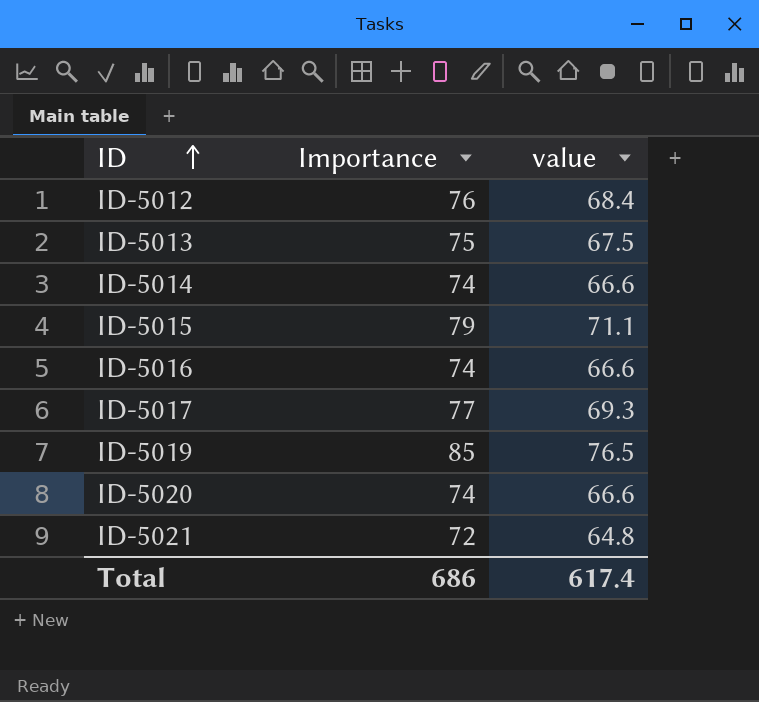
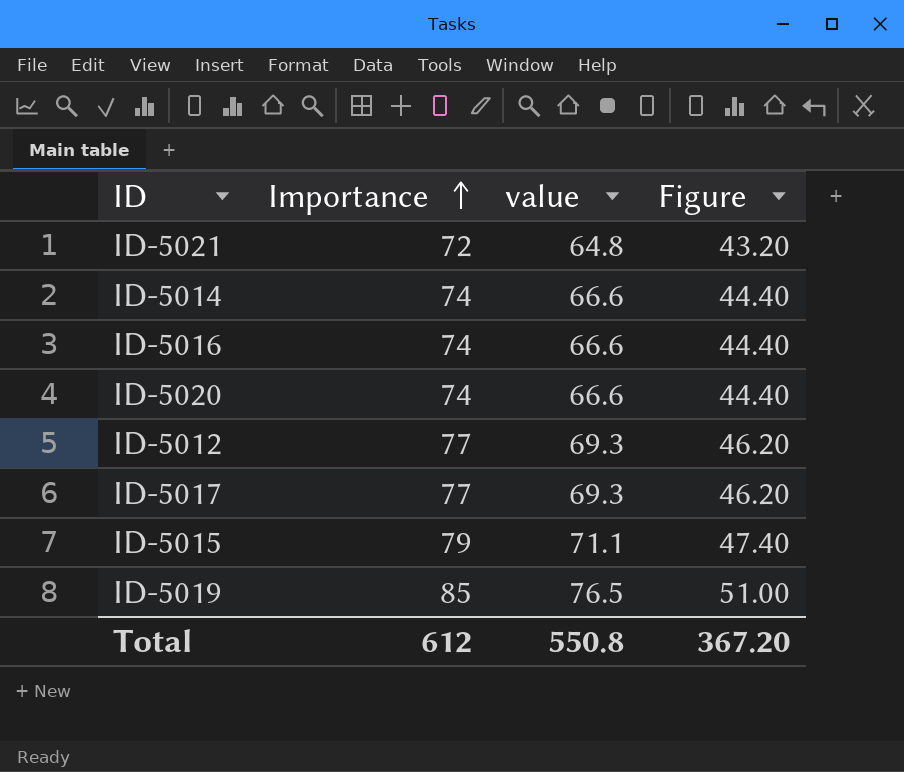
row order: ID ascending -> Importance ascending
column Figure | formula: none -> [Importance] * 0.6
row ID-5013: 75 | 67.5 -> none
ID-5012 | Importance: 76 -> 77
ID-5012 | value: 68.4 -> 69.3
Total | Importance: 686 -> 612
Total | value: 617.4 -> 550.8

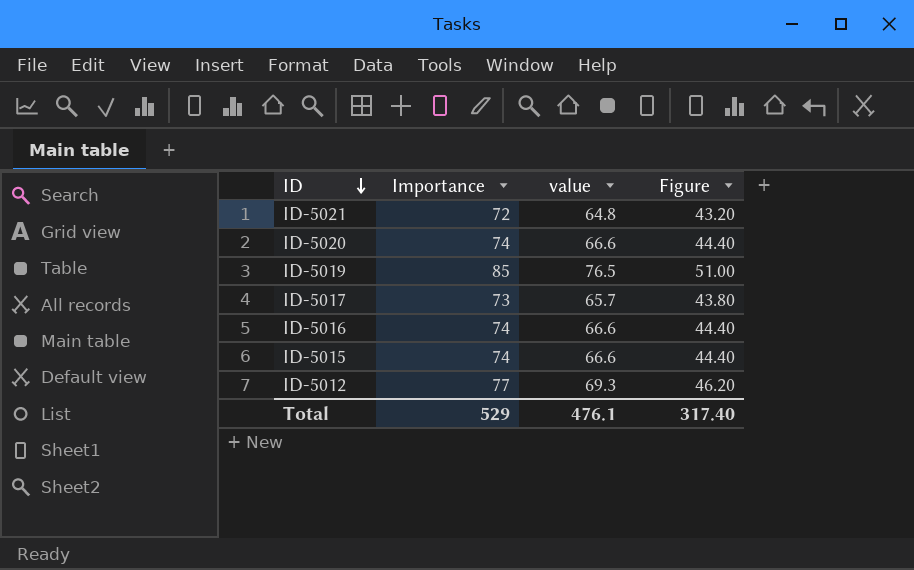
row order: Importance ascending -> ID descending
row ID-5014: 74 | 66.6 | 44.40 -> none
ID-5017 | Importance: 77 -> 73
ID-5017 | value: 69.3 -> 65.7
ID-5017 | Figure: 46.20 -> 43.80
ID-5015 | Importance: 79 -> 74
ID-5015 | value: 71.1 -> 66.6
ID-5015 | Figure: 47.40 -> 44.40
Total | Importance: 612 -> 529
Total | value: 550.8 -> 476.1
Total | Figure: 367.20 -> 317.40

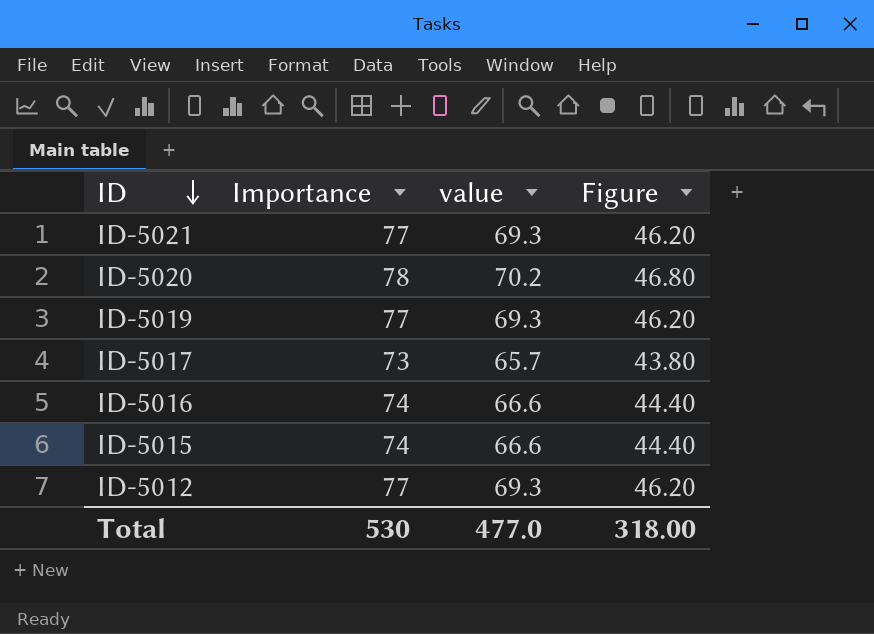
ID-5021 | Importance: 72 -> 77
ID-5021 | value: 64.8 -> 69.3
ID-5021 | Figure: 43.20 -> 46.20
ID-5020 | Importance: 74 -> 78
ID-5020 | value: 66.6 -> 70.2
ID-5020 | Figure: 44.40 -> 46.80
ID-5019 | Importance: 85 -> 77
ID-5019 | value: 76.5 -> 69.3
ID-5019 | Figure: 51.00 -> 46.20
Total | Importance: 529 -> 530
Total | value: 476.1 -> 477.0
Total | Figure: 317.40 -> 318.00

